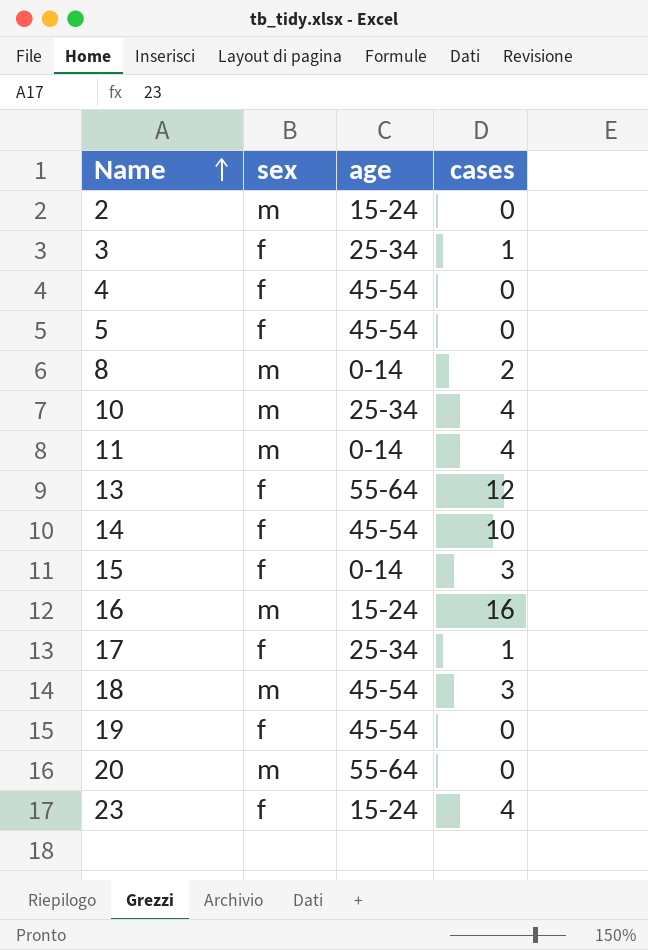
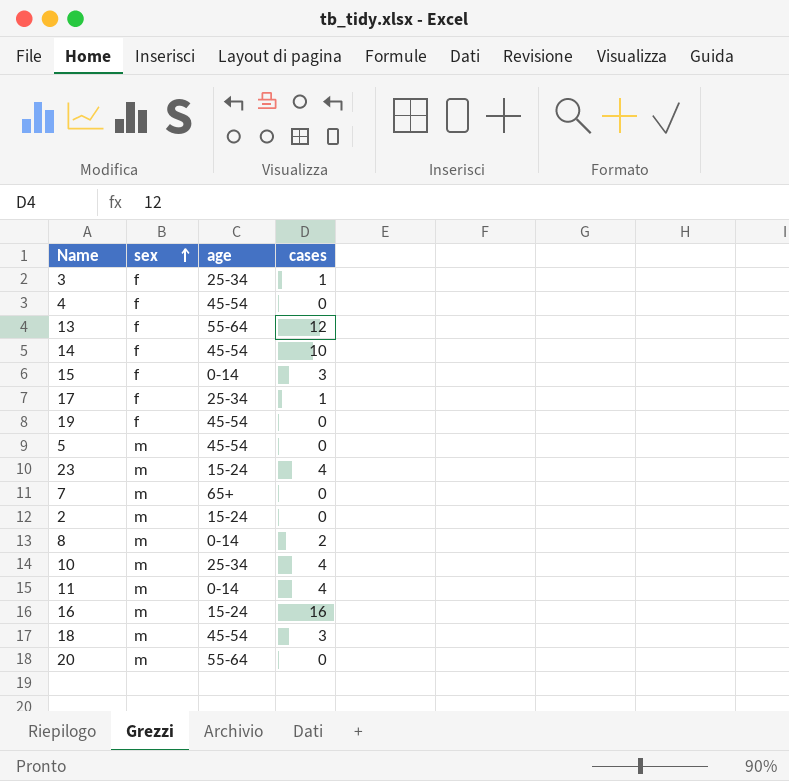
row order: Name ascending -> sex ascending
5 | sex: f -> m
23 | sex: f -> m
row 7: none -> m | 65+ | 0

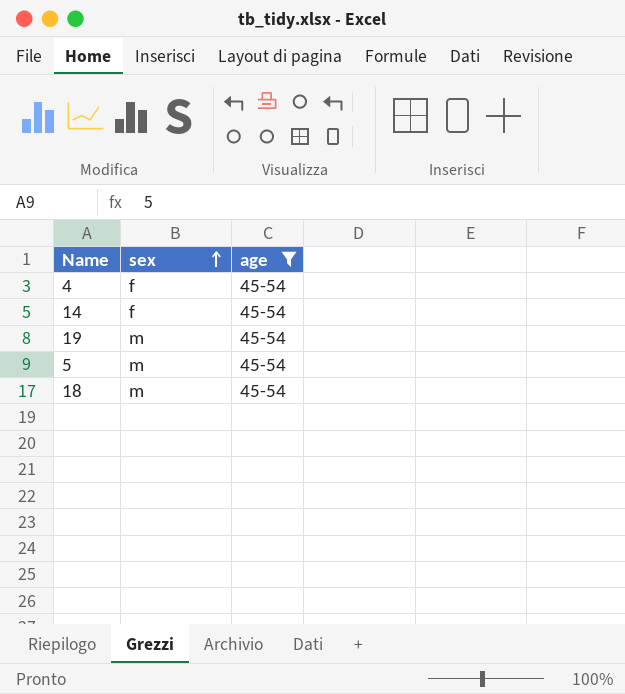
filter: none -> age = 45-54
column cases | position: 4 -> none
19 | sex: f -> m

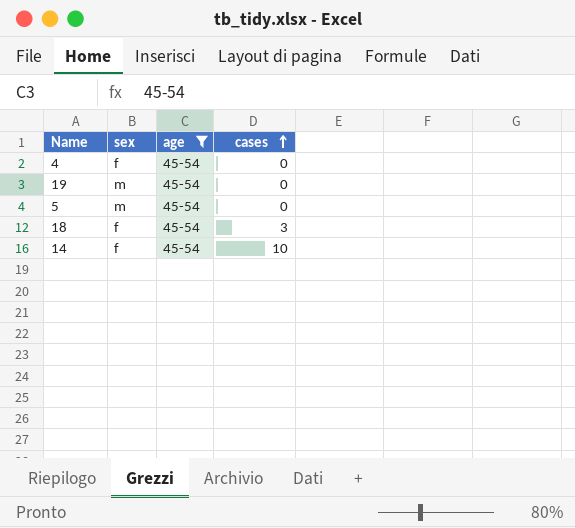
row order: sex ascending -> cases ascending
column cases | position: none -> 4
18 | sex: m -> f

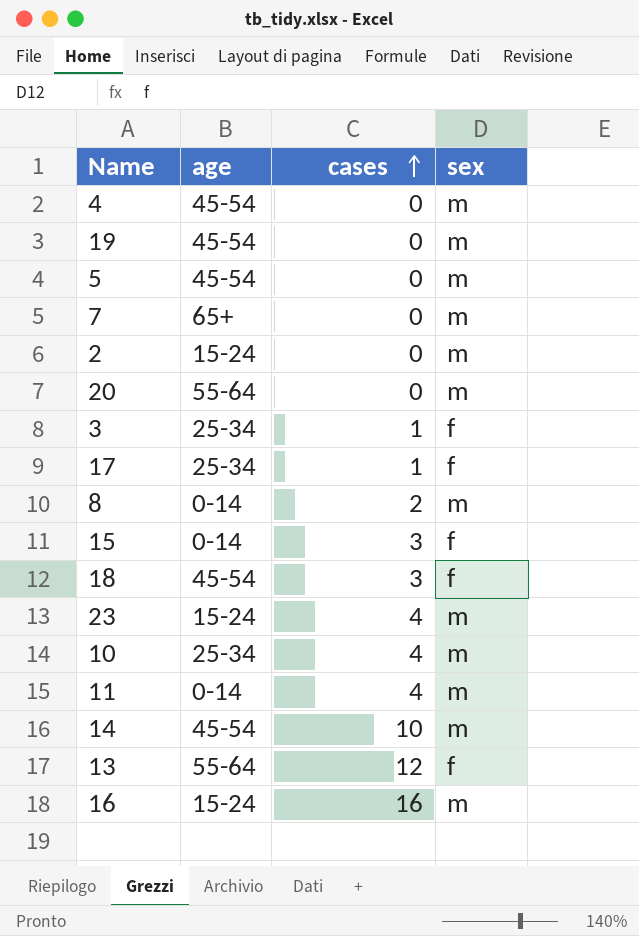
filter: age = 45-54 -> none
column sex | position: 2 -> 4
4 | sex: f -> m
14 | sex: f -> m

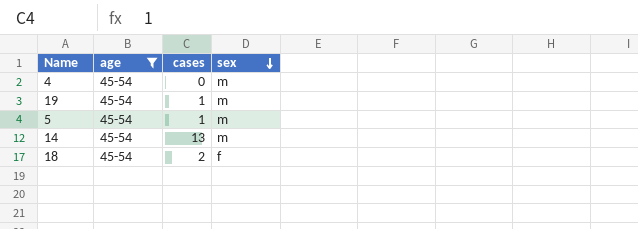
filter: none -> age = 45-54
row order: cases ascending -> sex descending
19 | cases: 0 -> 1
5 | cases: 0 -> 1
14 | cases: 10 -> 13
18 | cases: 3 -> 2

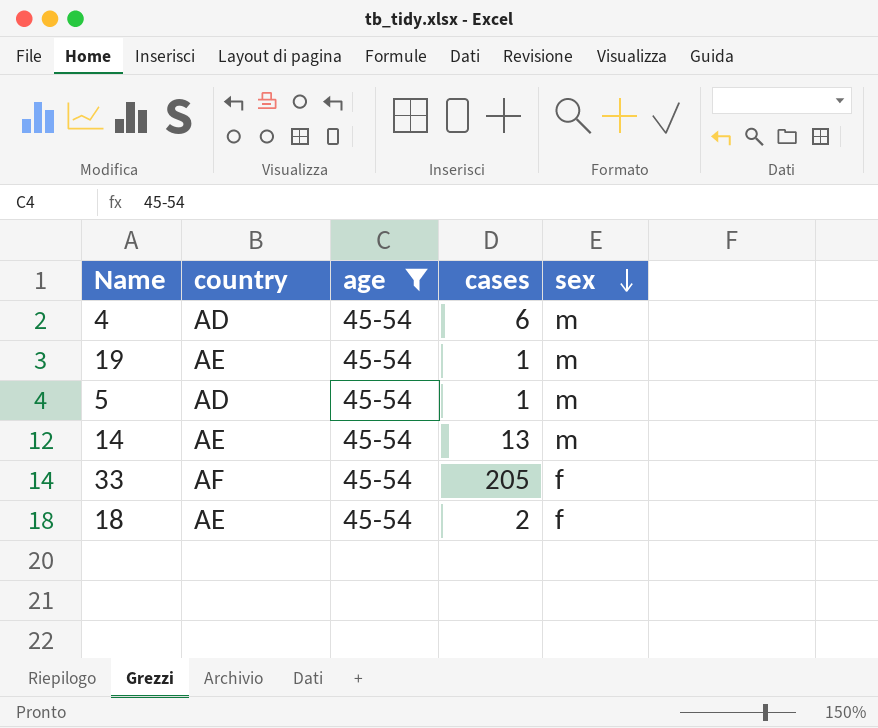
column country | position: none -> 2
4 | cases: 0 -> 6
row 33: none -> AF | 45-54 | 205 | f

